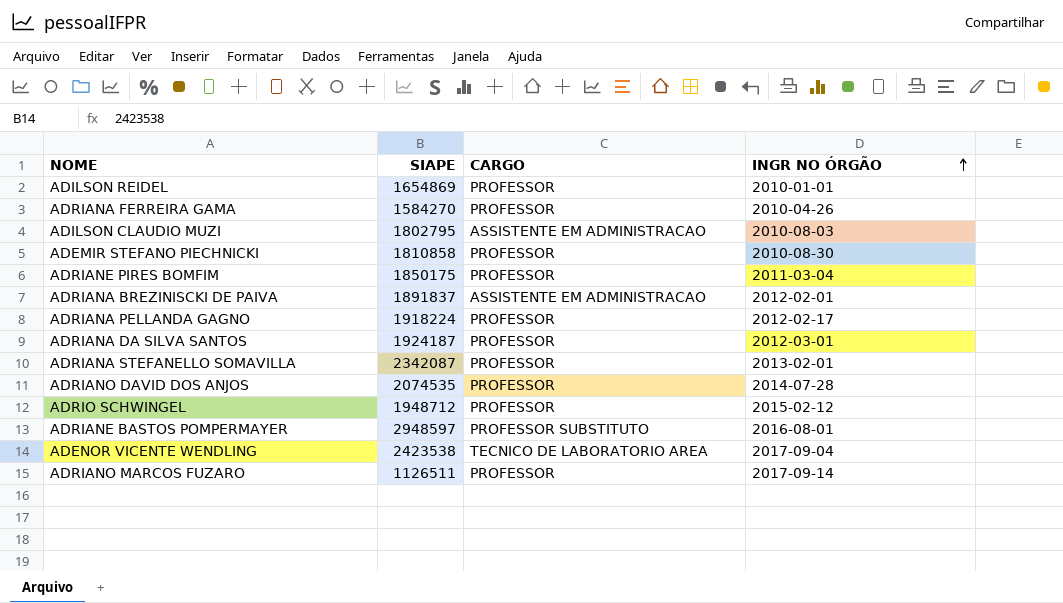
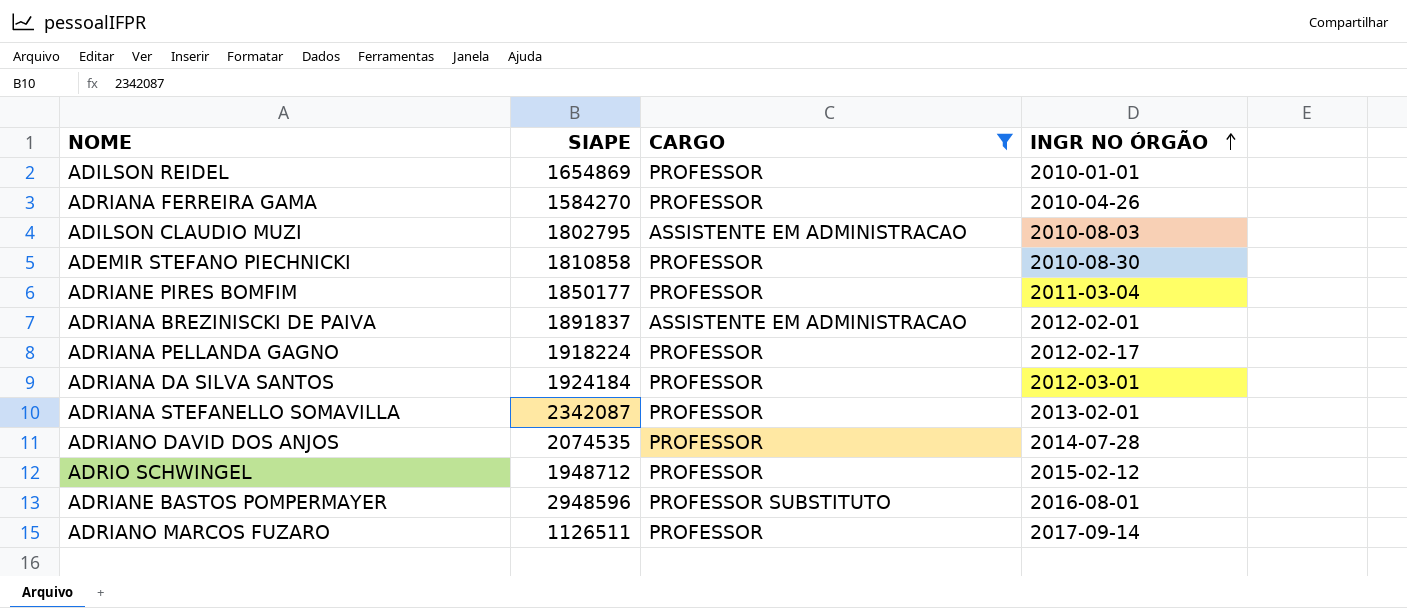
filter: none -> CARGO != TECNICO DE LABORATORIO AREA
ADRIANE PIRES BOMFIM | SIAPE: 1850175 -> 1850177
ADRIANA DA SILVA SANTOS | SIAPE: 1924187 -> 1924184
ADRIANE BASTOS POMPERMAYER | SIAPE: 2948597 -> 2948596

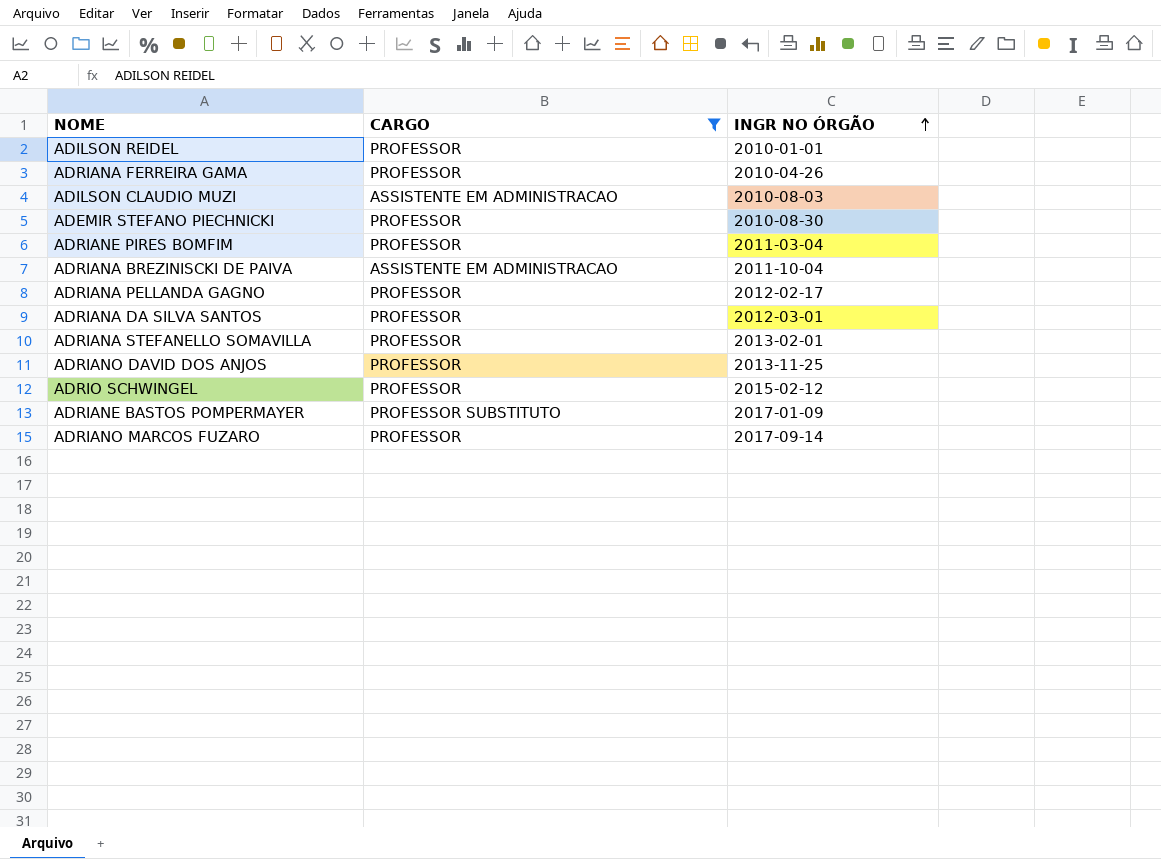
column SIAPE | position: 2 -> none
ADRIANA BREZINISCKI DE PAIVA | INGR NO ÓRGÃO: 2012-02-01 -> 2011-10-04
ADRIANO DAVID DOS ANJOS | INGR NO ÓRGÃO: 2014-07-28 -> 2013-11-25
ADRIANE BASTOS POMPERMAYER | INGR NO ÓRGÃO: 2016-08-01 -> 2017-01-09

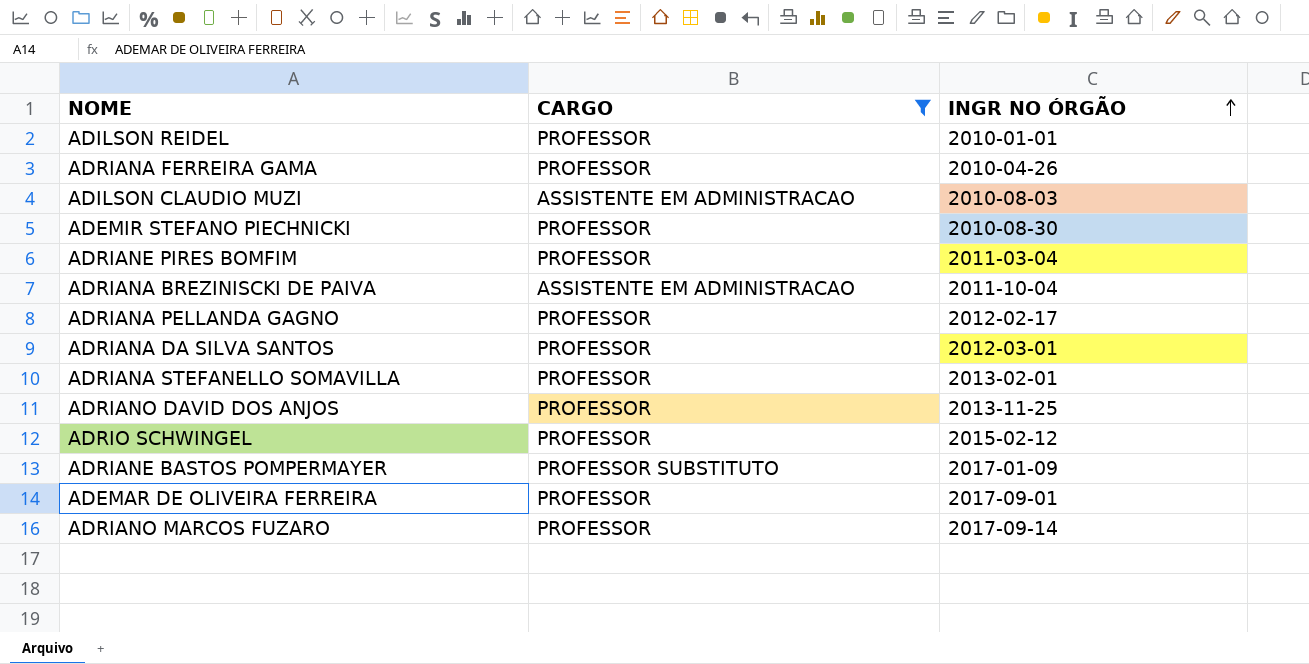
row ADEMAR DE OLIVEIRA FERREIRA: none -> PROFESSOR | 2017-09-01

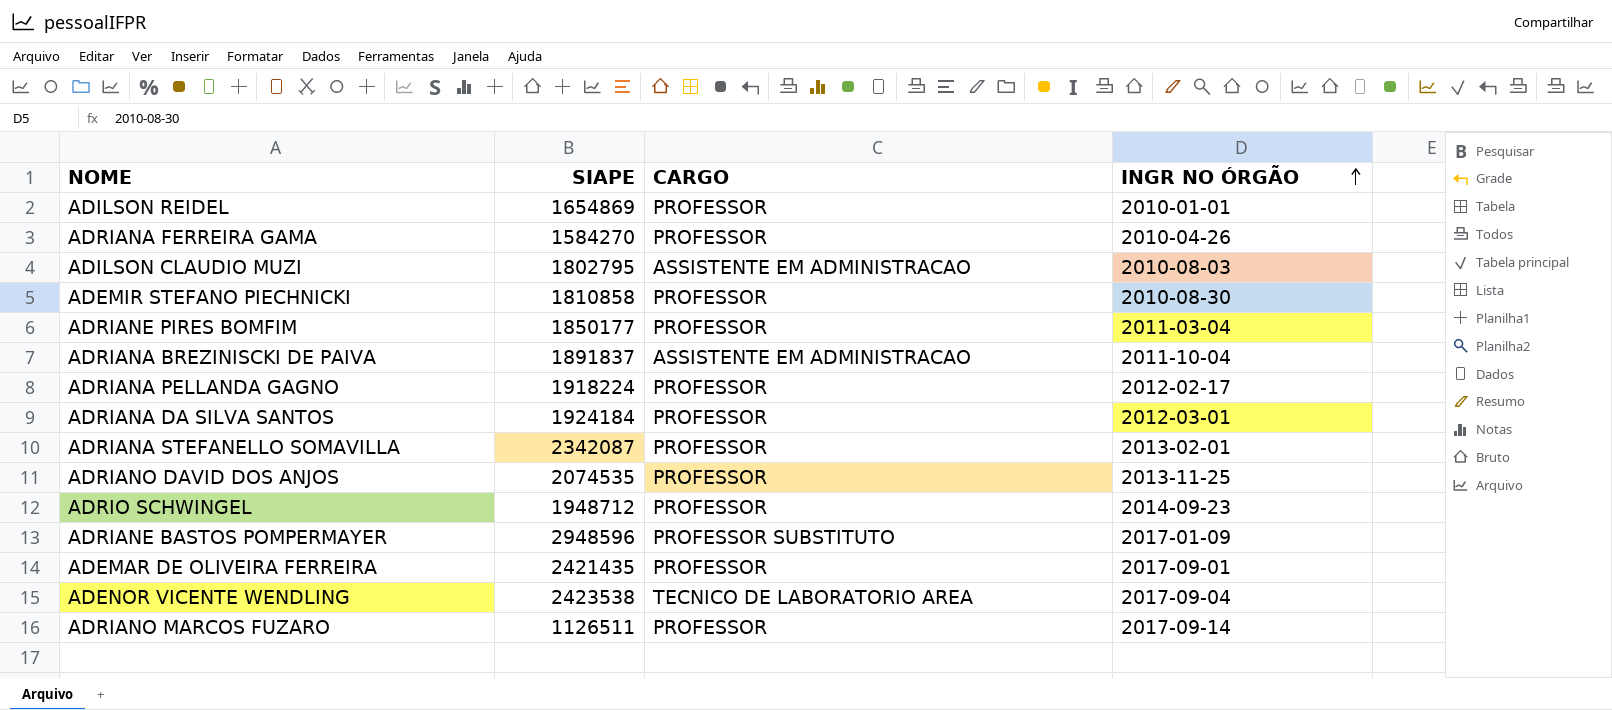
filter: CARGO != TECNICO DE LABORATORIO AREA -> none
column SIAPE | position: none -> 2
ADRIO SCHWINGEL | INGR NO ÓRGÃO: 2015-02-12 -> 2014-09-23

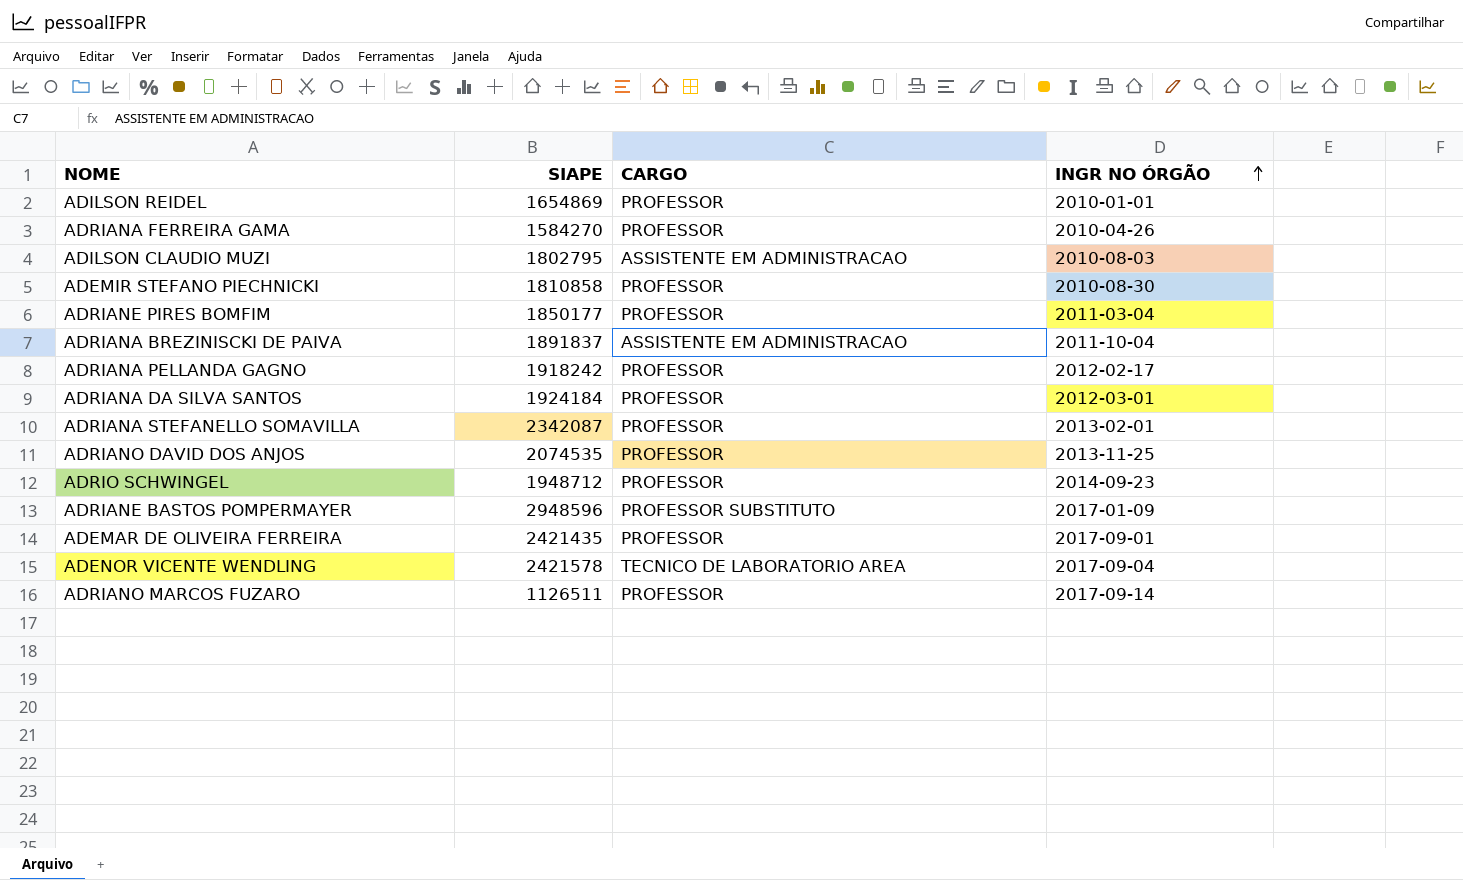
ADRIANA PELLANDA GAGNO | SIAPE: 1918224 -> 1918242
ADENOR VICENTE WENDLING | SIAPE: 2423538 -> 2421578

